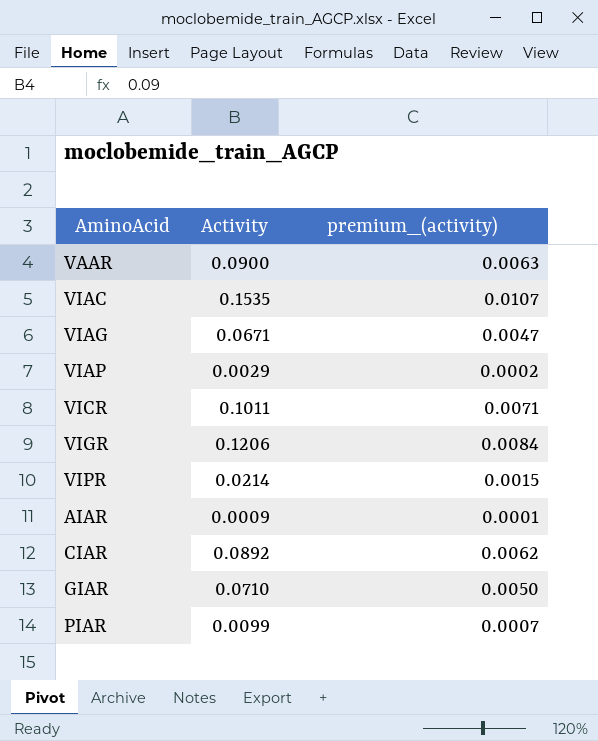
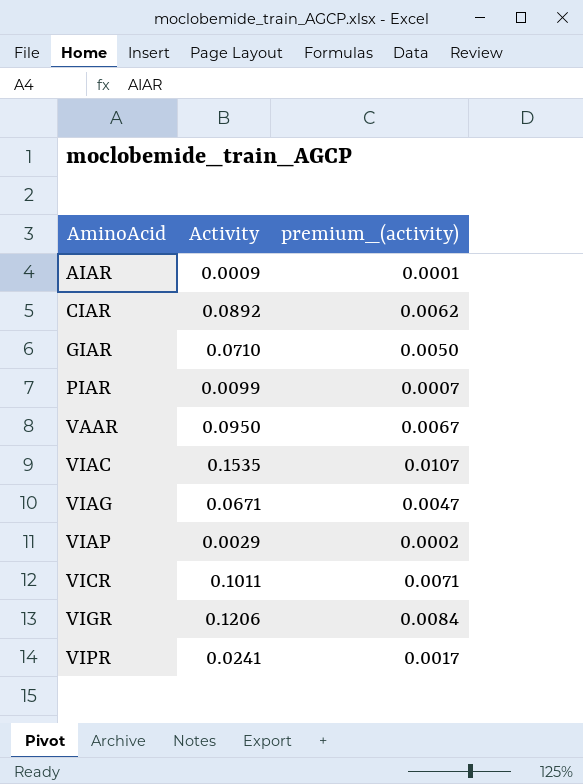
row order: none -> AminoAcid ascending
VAAR | Activity: 0.0900 -> 0.0950
VAAR | premium_(activity): 0.0063 -> 0.0067
VIPR | Activity: 0.0214 -> 0.0241
VIPR | premium_(activity): 0.0015 -> 0.0017

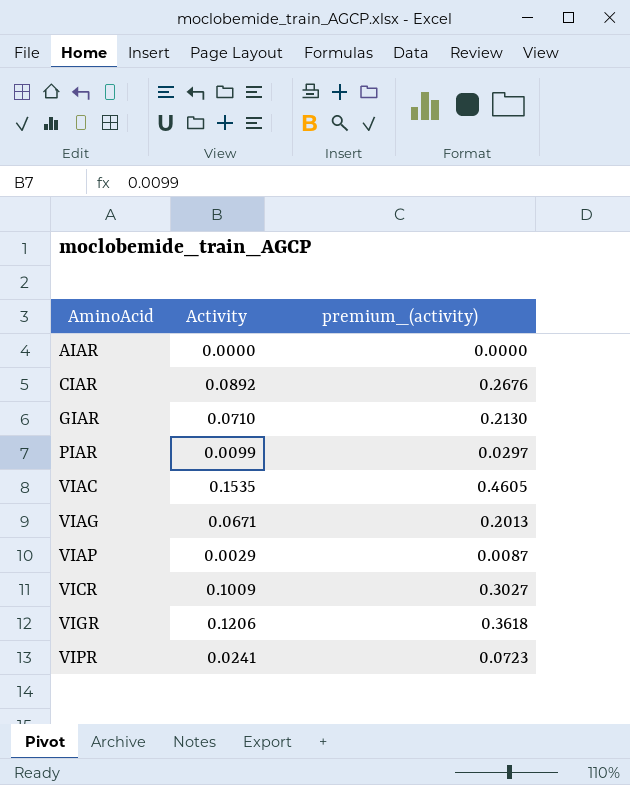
column premium_(activity) | formula: [Activity] * 0.07 -> [Activity] * 3
row VAAR: 0.0950 | 0.0067 -> none
AIAR | Activity: 0.0009 -> 0.0000
VICR | Activity: 0.1011 -> 0.1009

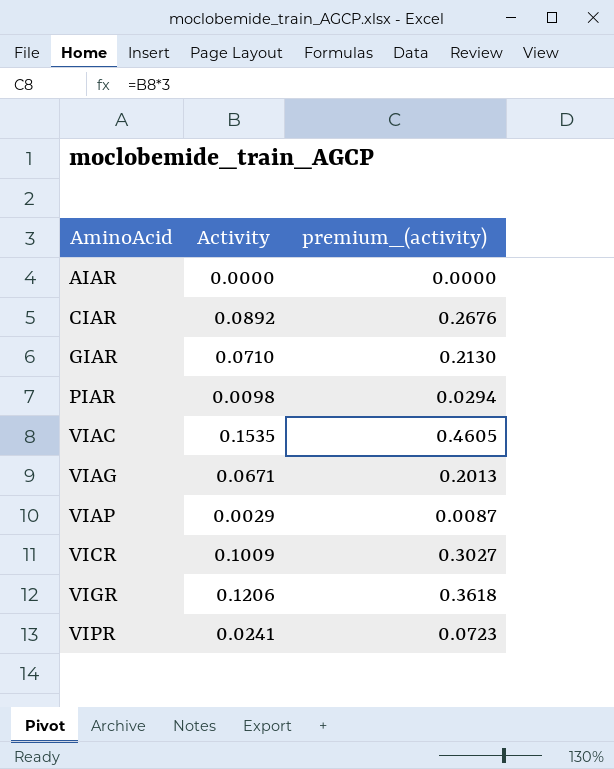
PIAR | Activity: 0.0099 -> 0.0098
PIAR | premium_(activity): 0.0297 -> 0.0294

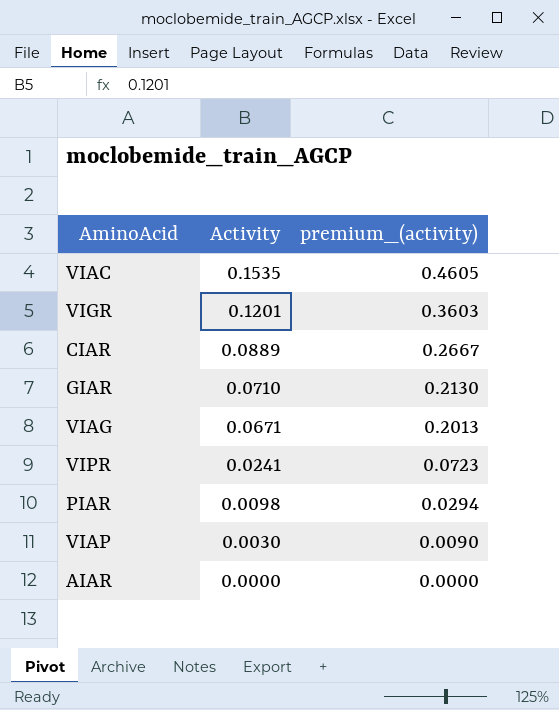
row order: AminoAcid ascending -> Activity descending
row VICR: 0.1009 | 0.3027 -> none
VIGR | Activity: 0.1206 -> 0.1201
VIGR | premium_(activity): 0.3618 -> 0.3603
CIAR | Activity: 0.0892 -> 0.0889
CIAR | premium_(activity): 0.2676 -> 0.2667
VIAP | Activity: 0.0029 -> 0.0030
VIAP | premium_(activity): 0.0087 -> 0.0090

